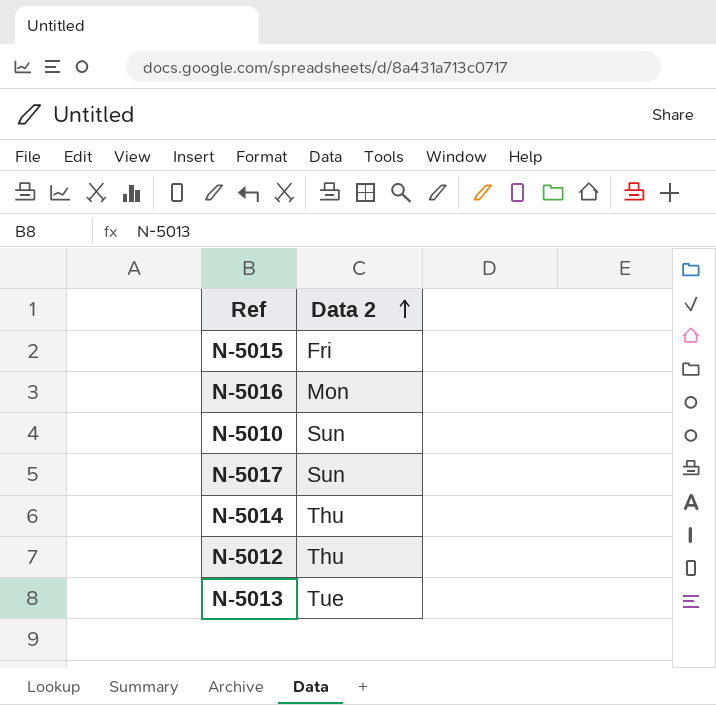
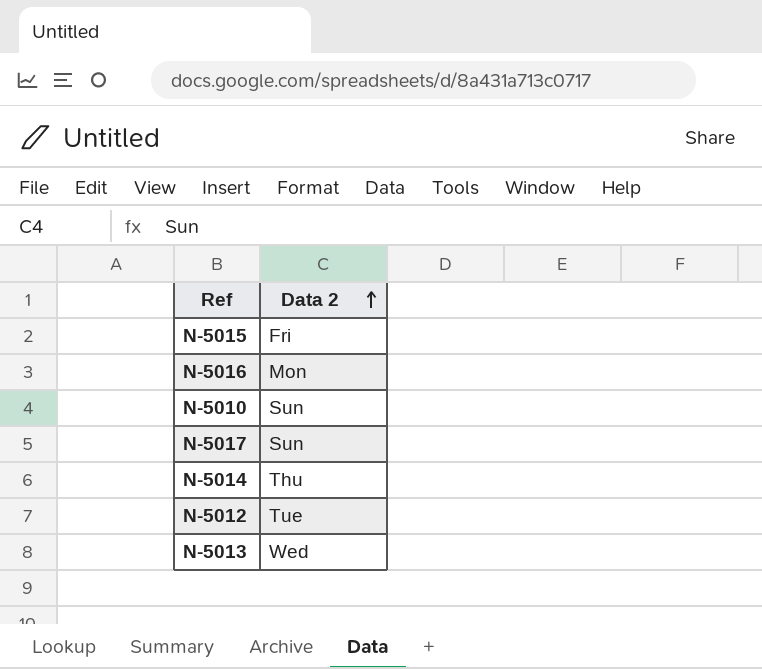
N-5012 | Data 2: Thu -> Tue
N-5013 | Data 2: Tue -> Wed

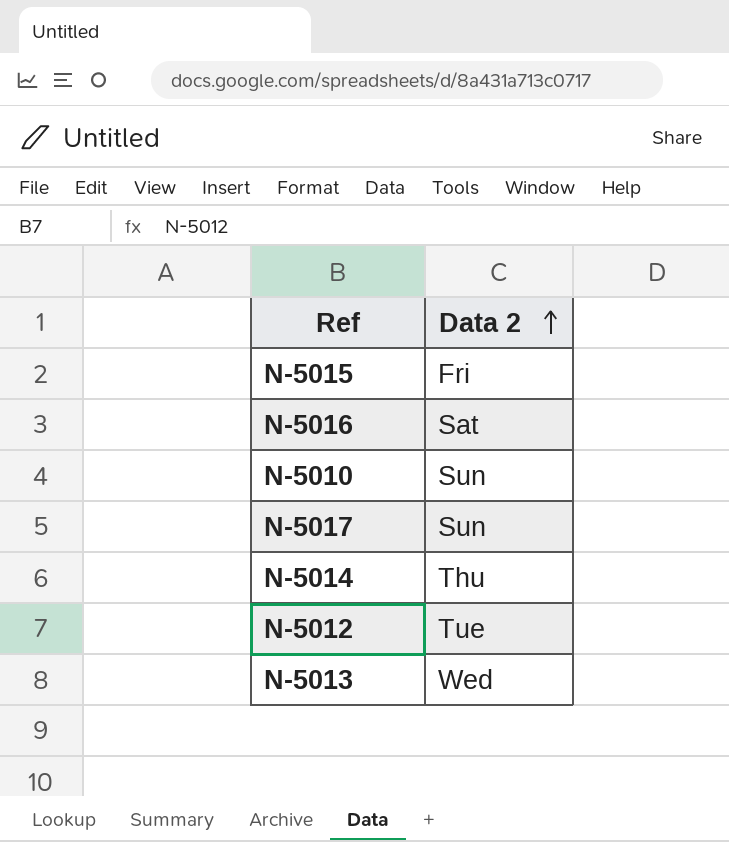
N-5016 | Data 2: Mon -> Sat

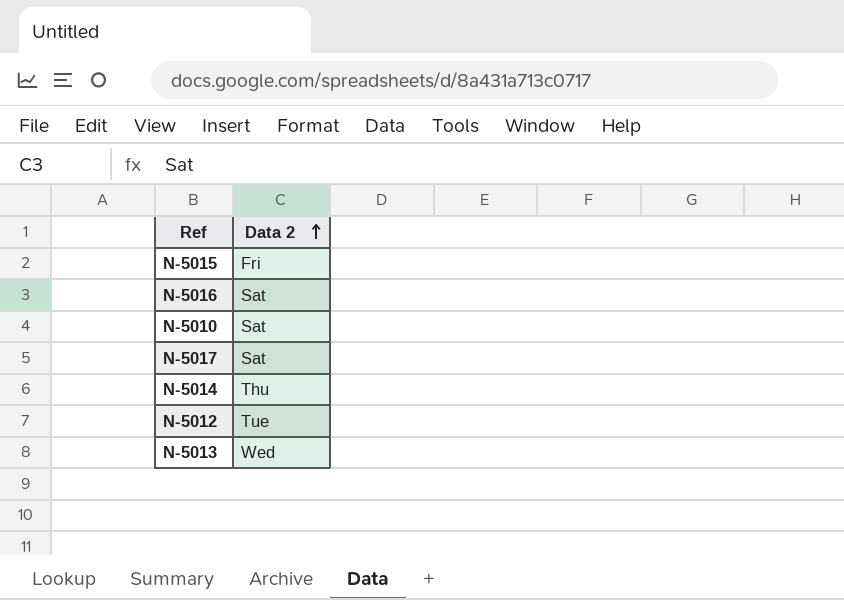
N-5010 | Data 2: Sun -> Sat
N-5017 | Data 2: Sun -> Sat

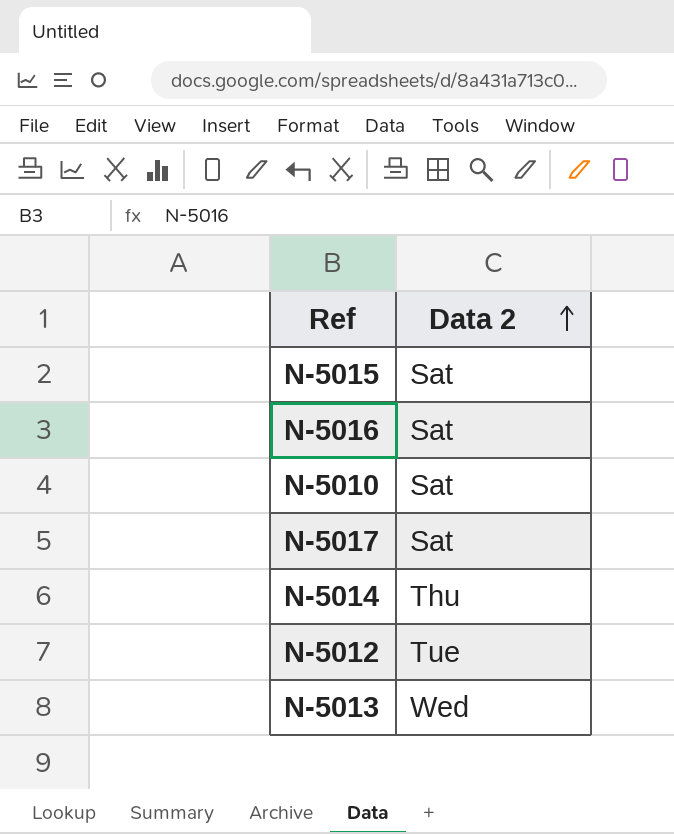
N-5015 | Data 2: Fri -> Sat

